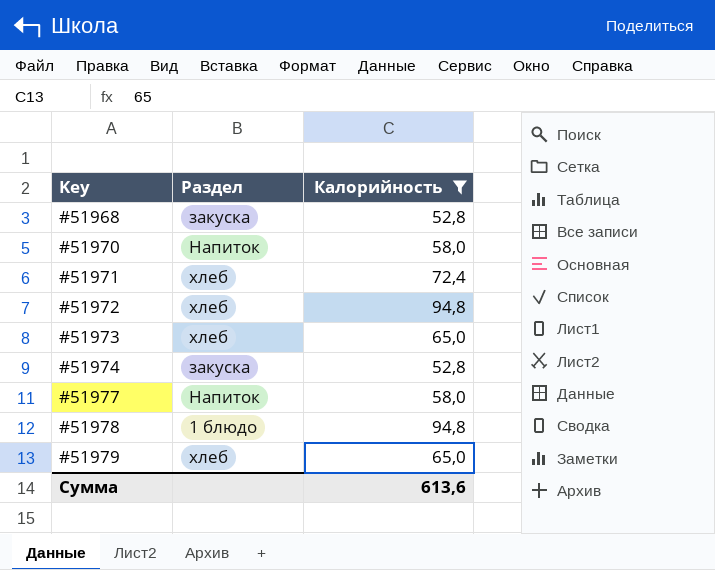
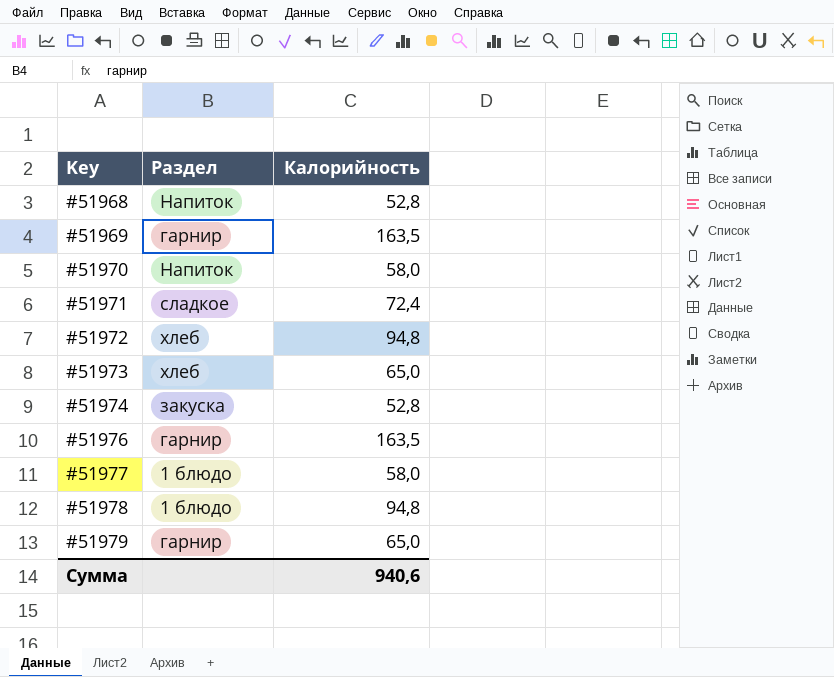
filter: Калорийность != 163,5 -> none
#51968 | Раздел: закуска -> Напиток
#51971 | Раздел: хлеб -> сладкое
#51977 | Раздел: Напиток -> 1 блюдо
#51979 | Раздел: хлеб -> гарнир
Сумма | Калорийность: 613,6 -> 940,6

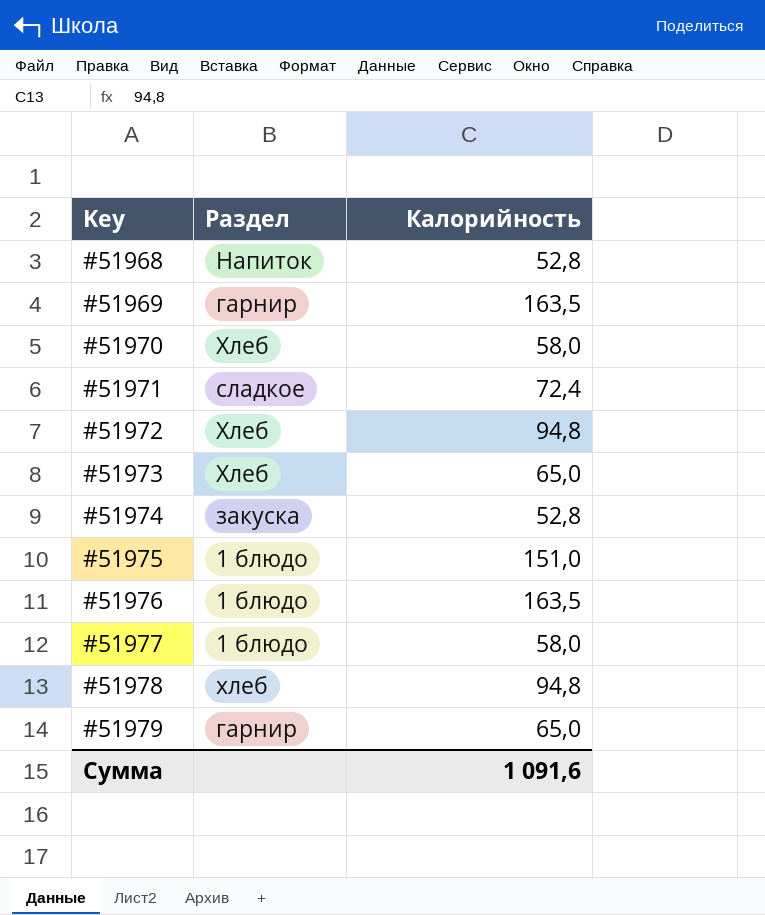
#51970 | Раздел: Напиток -> Хлеб
#51972 | Раздел: хлеб -> Хлеб
#51973 | Раздел: хлеб -> Хлеб
row #51975: none -> 1 блюдо | 151,0
#51976 | Раздел: гарнир -> 1 блюдо
#51978 | Раздел: 1 блюдо -> хлеб
Сумма | Калорийность: 940,6 -> 1 091,6

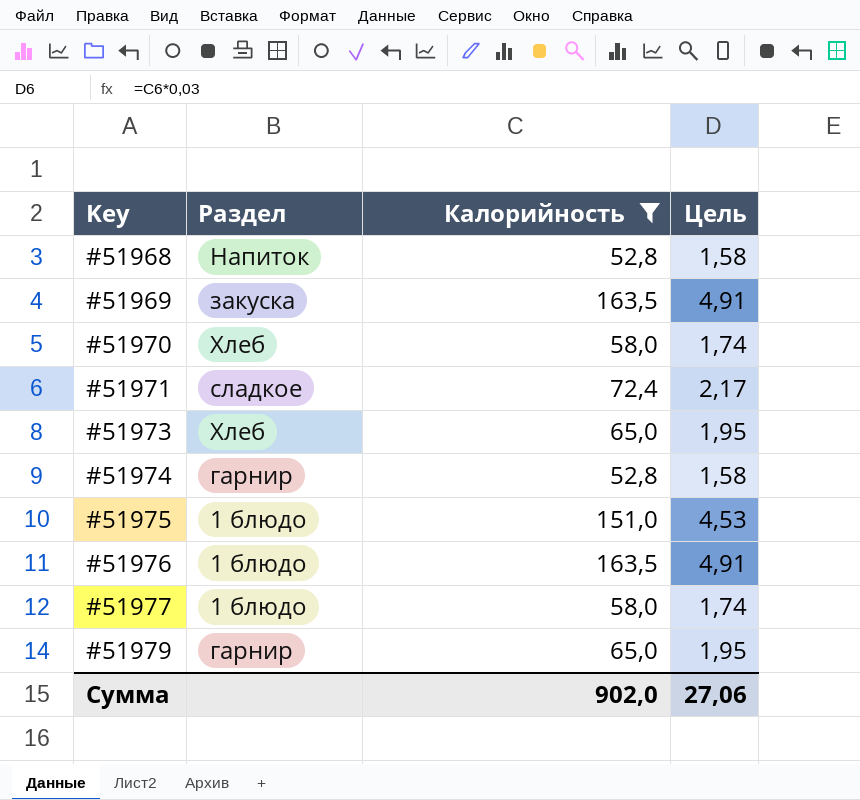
filter: none -> Калорийность != 94,8
column Цель | formula: none -> [Калорийность] * 0,03
#51969 | Раздел: гарнир -> закуска
#51974 | Раздел: закуска -> гарнир
Сумма | Калорийность: 1 091,6 -> 902,0

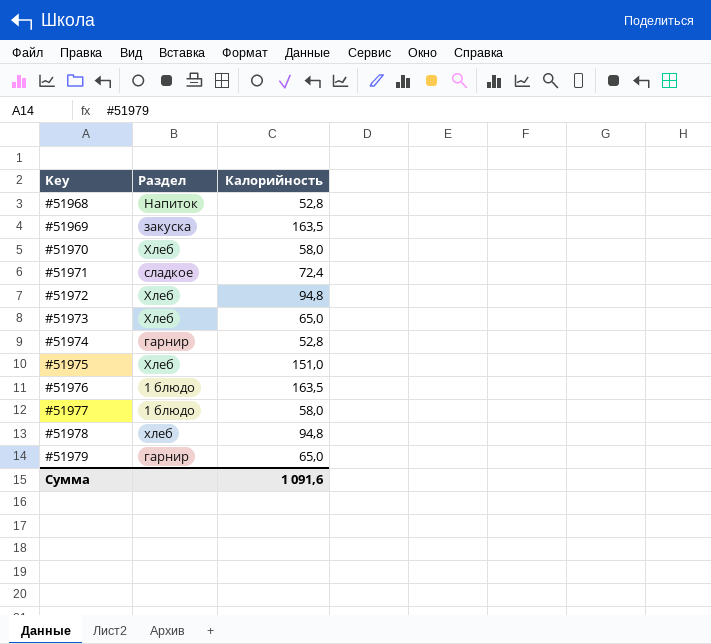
filter: Калорийность != 94,8 -> none
column Цель | formula: [Калорийность] * 0,03 -> none
#51975 | Раздел: 1 блюдо -> Хлеб
Сумма | Калорийность: 902,0 -> 1 091,6

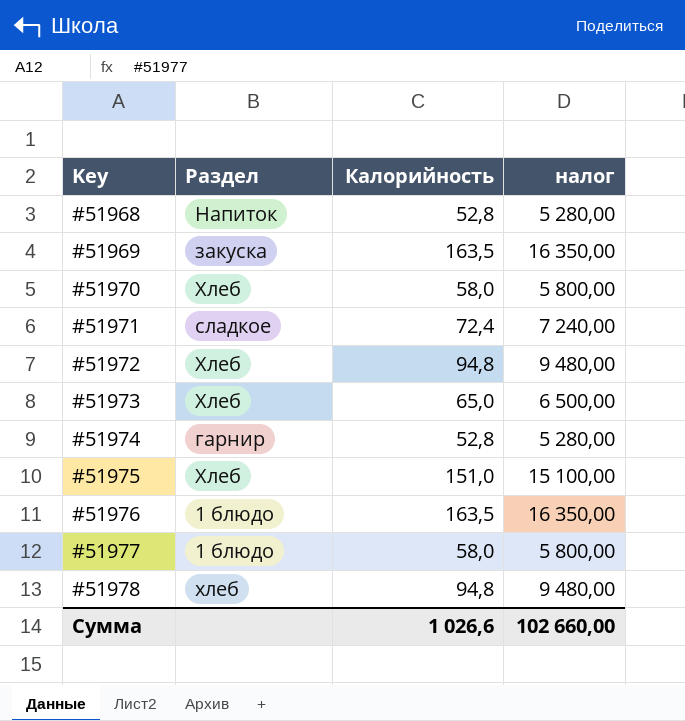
column налог | formula: none -> [Калорийность] * 100
row #51979: гарнир | 65,0 -> none
Сумма | Калорийность: 1 091,6 -> 1 026,6

